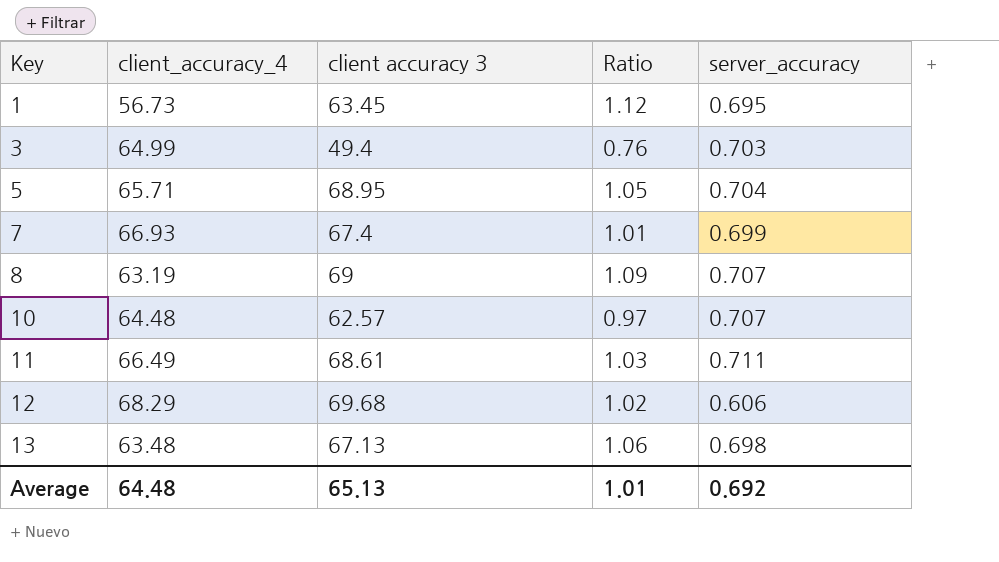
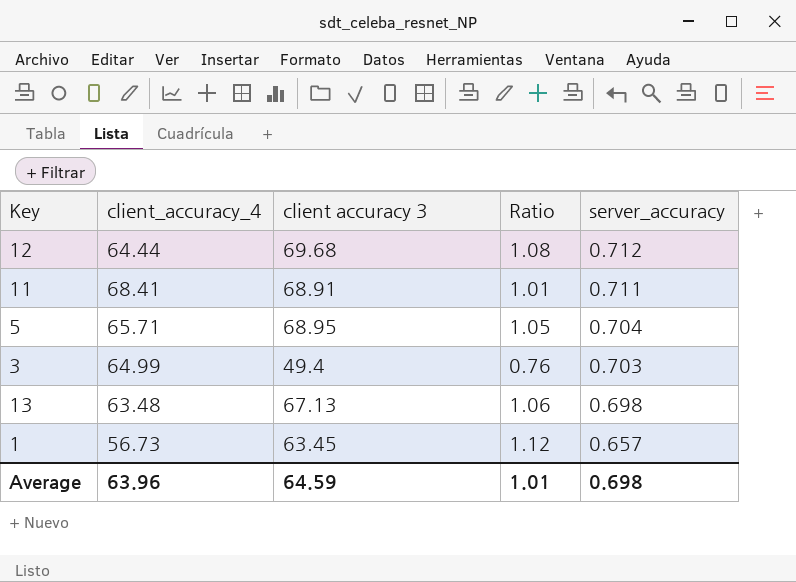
row order: Key ascending -> server_accuracy descending
row 7: 66.93 | 67.4 | 1.01 | 0.699 -> none
row 8: 63.19 | 69 | 1.09 | 0.707 -> none
row 10: 64.48 | 62.57 | 0.97 | 0.707 -> none
12 | client_accuracy_4: 68.29 -> 64.44
12 | Ratio: 1.02 -> 1.08
12 | server_accuracy: 0.606 -> 0.712
11 | client_accuracy_4: 66.49 -> 68.41
11 | client accuracy 3: 68.61 -> 68.91
11 | Ratio: 1.03 -> 1.01
1 | server_accuracy: 0.695 -> 0.657
Average | client_accuracy_4: 64.48 -> 63.96
Average | client accuracy 3: 65.13 -> 64.59
Average | server_accuracy: 0.692 -> 0.698

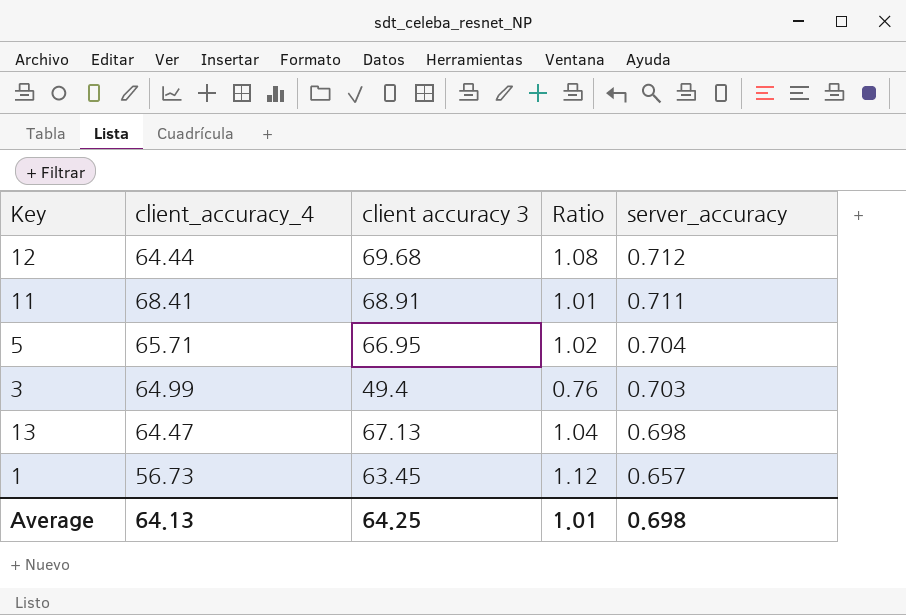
5 | client accuracy 3: 68.95 -> 66.95
5 | Ratio: 1.05 -> 1.02
13 | client_accuracy_4: 63.48 -> 64.47
13 | Ratio: 1.06 -> 1.04
Average | client_accuracy_4: 63.96 -> 64.13
Average | client accuracy 3: 64.59 -> 64.25

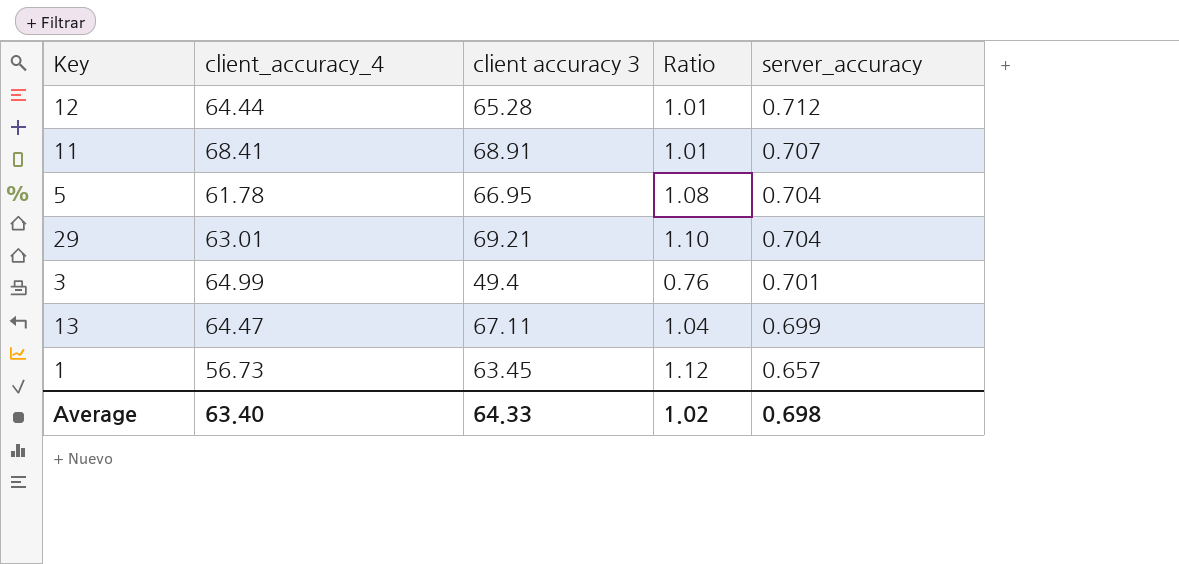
12 | client accuracy 3: 69.68 -> 65.28
12 | Ratio: 1.08 -> 1.01
11 | server_accuracy: 0.711 -> 0.707
5 | client_accuracy_4: 65.71 -> 61.78
5 | Ratio: 1.02 -> 1.08
row 29: none -> 63.01 | 69.21 | 1.10 | 0.704
3 | server_accuracy: 0.703 -> 0.701
13 | client accuracy 3: 67.13 -> 67.11
13 | server_accuracy: 0.698 -> 0.699
Average | client_accuracy_4: 64.13 -> 63.40
Average | client accuracy 3: 64.25 -> 64.33
Average | Ratio: 1.01 -> 1.02

